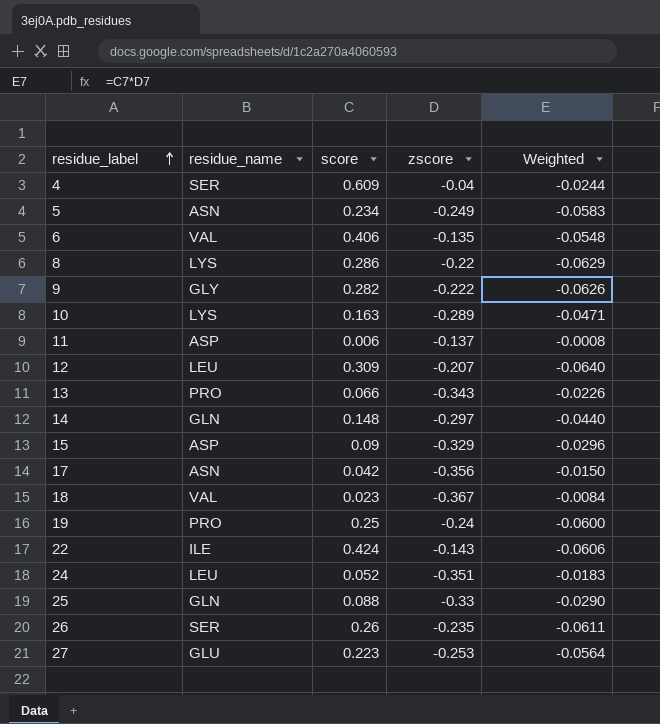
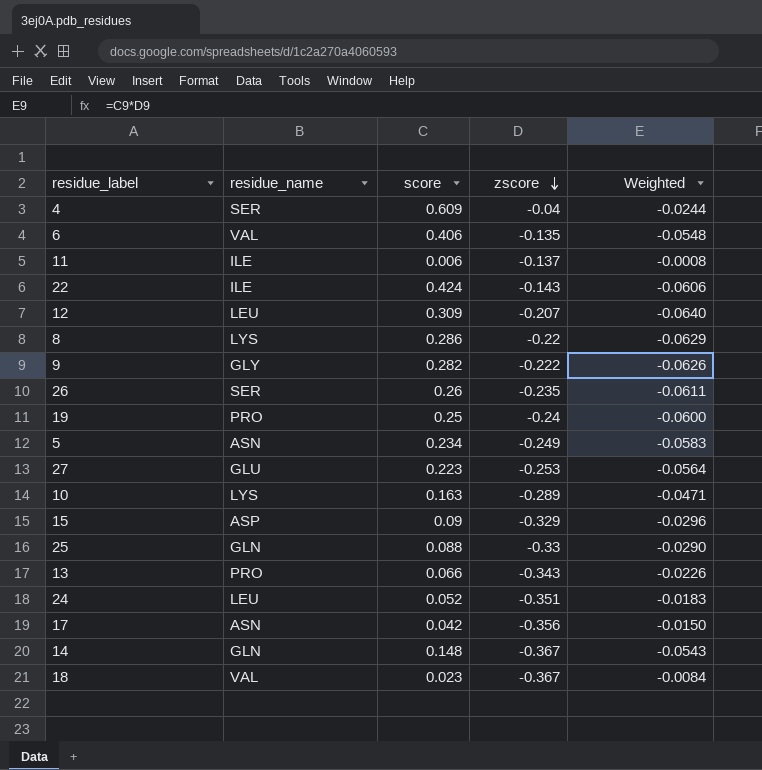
row order: residue_label ascending -> zscore descending
11 | residue_name: ASP -> ILE
14 | zscore: -0.297 -> -0.367
14 | Weighted: -0.0440 -> -0.0543

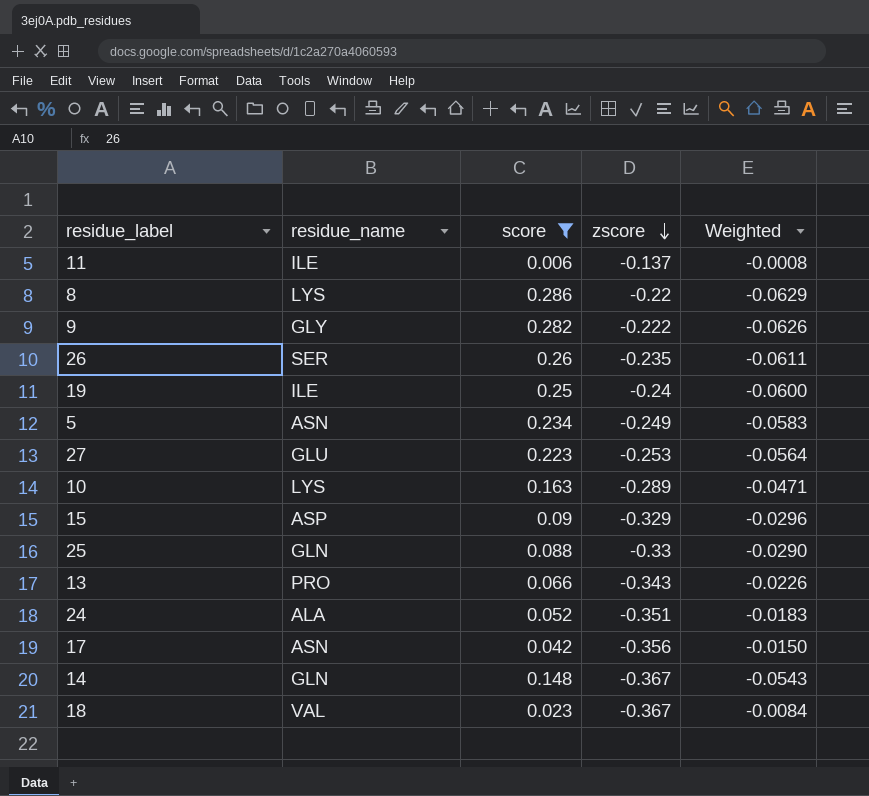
filter: none -> score <= 0.286
19 | residue_name: PRO -> ILE
24 | residue_name: LEU -> ALA

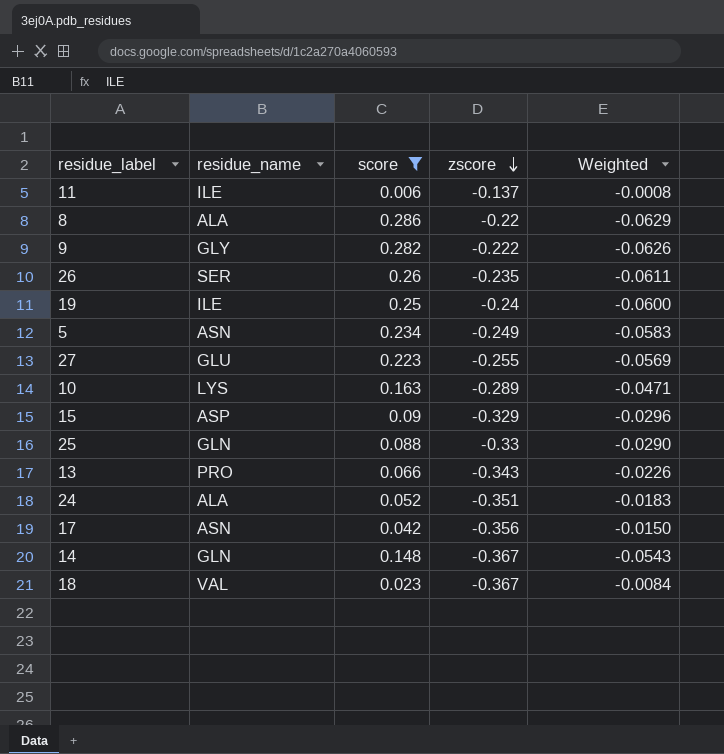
8 | residue_name: LYS -> ALA
27 | zscore: -0.253 -> -0.255
27 | Weighted: -0.0564 -> -0.0569

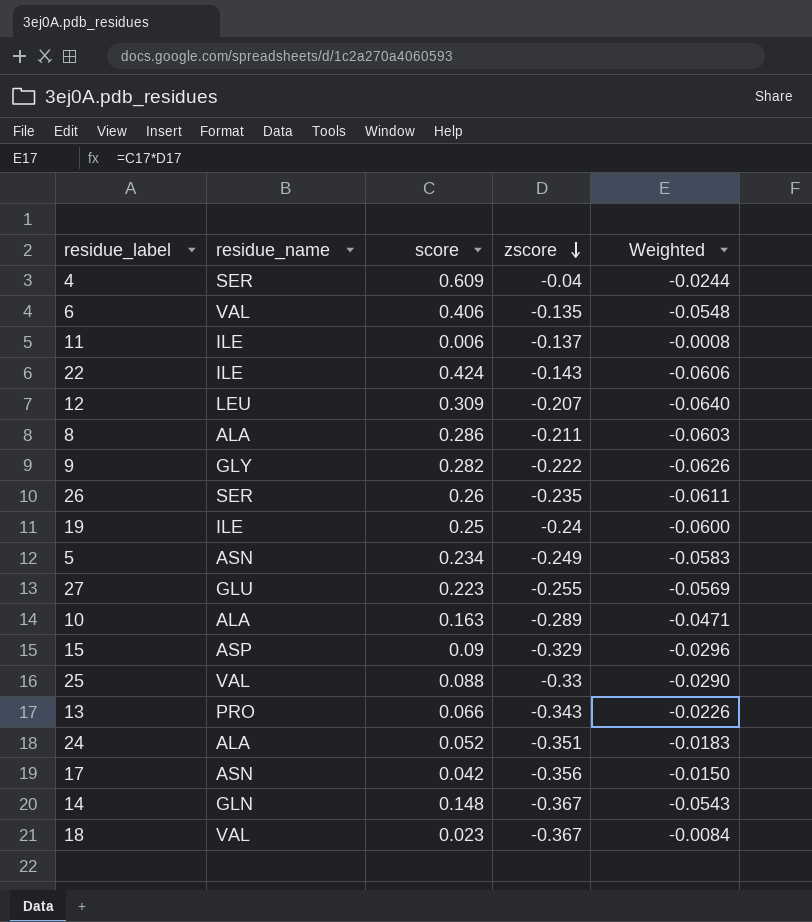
filter: score <= 0.286 -> none
8 | zscore: -0.22 -> -0.211
8 | Weighted: -0.0629 -> -0.0603
10 | residue_name: LYS -> ALA
25 | residue_name: GLN -> VAL

